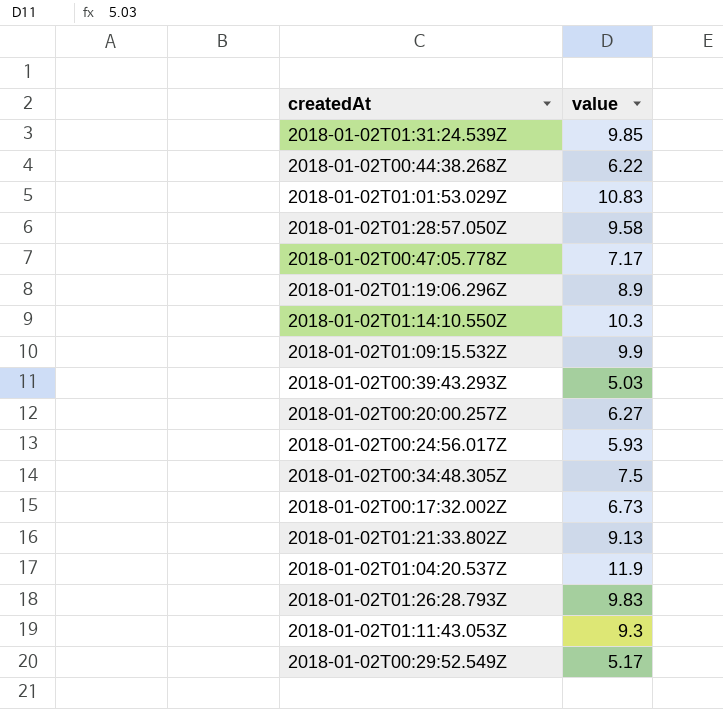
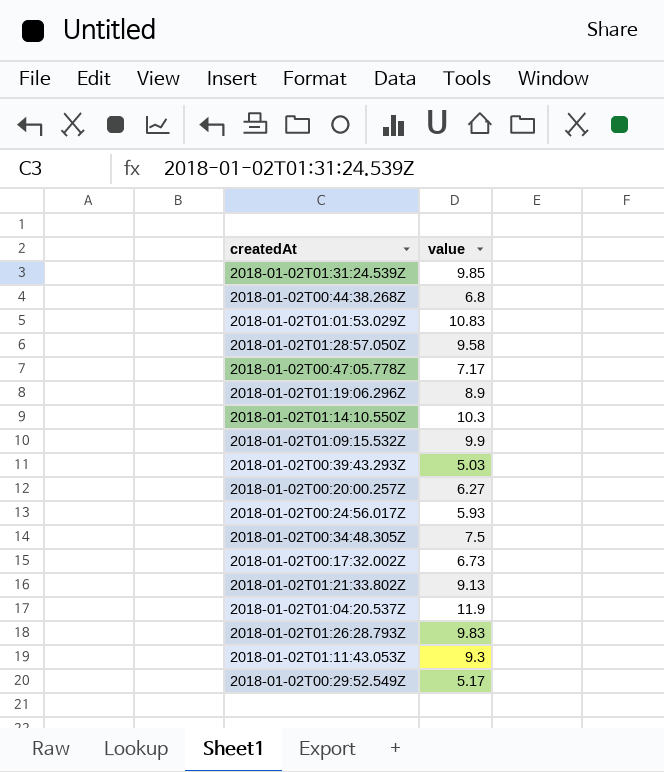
2018-01-02T00:44:38.268Z | value: 6.22 -> 6.8

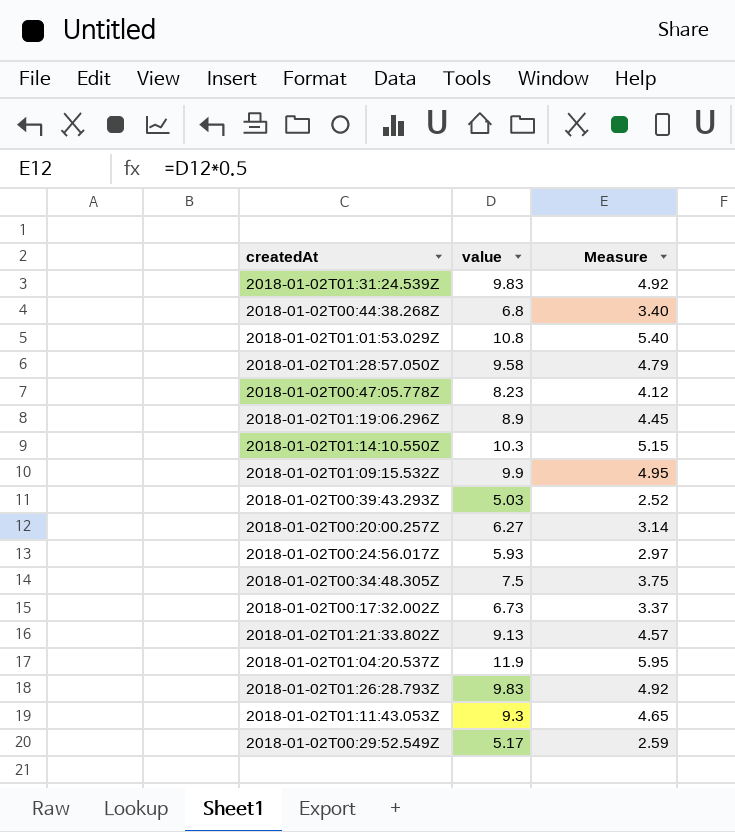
column Measure | formula: none -> [value] * 0.5
2018-01-02T01:31:24.539Z | value: 9.85 -> 9.83
2018-01-02T01:01:53.029Z | value: 10.83 -> 10.8
2018-01-02T00:47:05.778Z | value: 7.17 -> 8.23

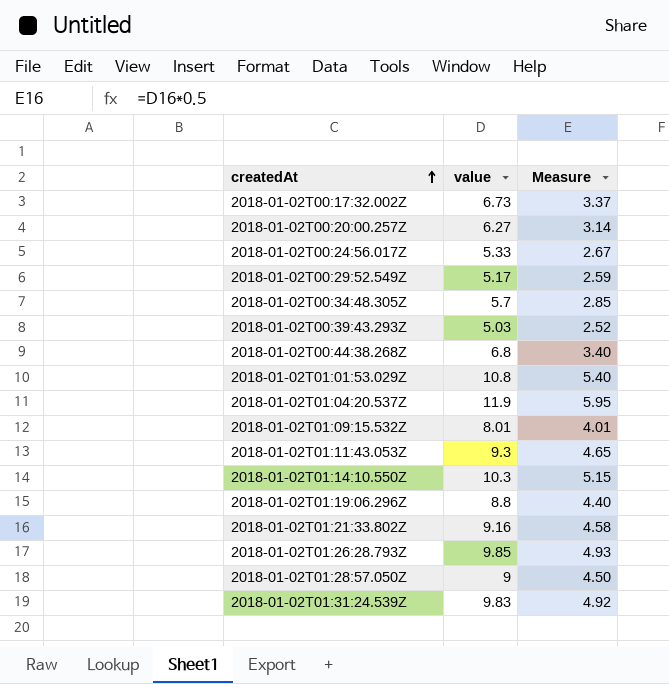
row order: none -> createdAt ascending
row 2018-01-02T00:47:05.778Z: 8.23 | 4.12 -> none
2018-01-02T00:24:56.017Z | value: 5.93 -> 5.33
2018-01-02T00:24:56.017Z | Measure: 2.97 -> 2.67
2018-01-02T00:34:48.305Z | value: 7.5 -> 5.7
2018-01-02T00:34:48.305Z | Measure: 3.75 -> 2.85
2018-01-02T01:09:15.532Z | value: 9.9 -> 8.01
2018-01-02T01:09:15.532Z | Measure: 4.95 -> 4.01
2018-01-02T01:19:06.296Z | value: 8.9 -> 8.8
2018-01-02T01:19:06.296Z | Measure: 4.45 -> 4.40
2018-01-02T01:21:33.802Z | value: 9.13 -> 9.16
2018-01-02T01:21:33.802Z | Measure: 4.57 -> 4.58
2018-01-02T01:26:28.793Z | value: 9.83 -> 9.85
2018-01-02T01:26:28.793Z | Measure: 4.92 -> 4.93
2018-01-02T01:28:57.050Z | value: 9.58 -> 9
2018-01-02T01:28:57.050Z | Measure: 4.79 -> 4.50

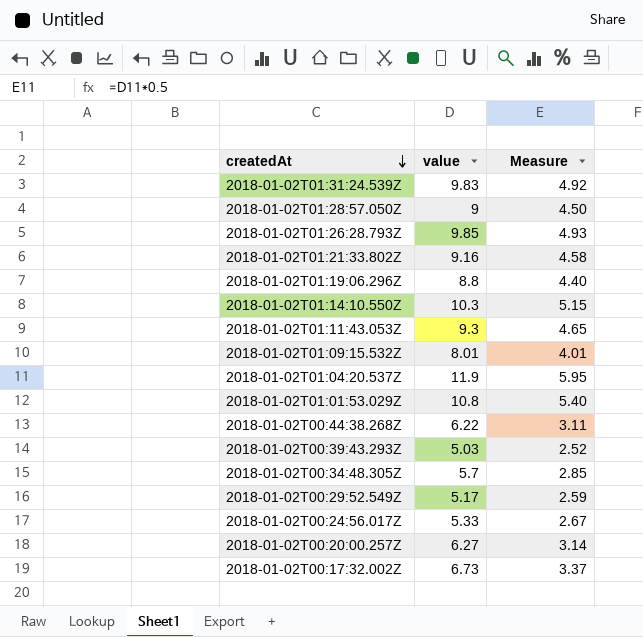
row order: createdAt ascending -> createdAt descending
2018-01-02T00:44:38.268Z | value: 6.8 -> 6.22
2018-01-02T00:44:38.268Z | Measure: 3.40 -> 3.11

